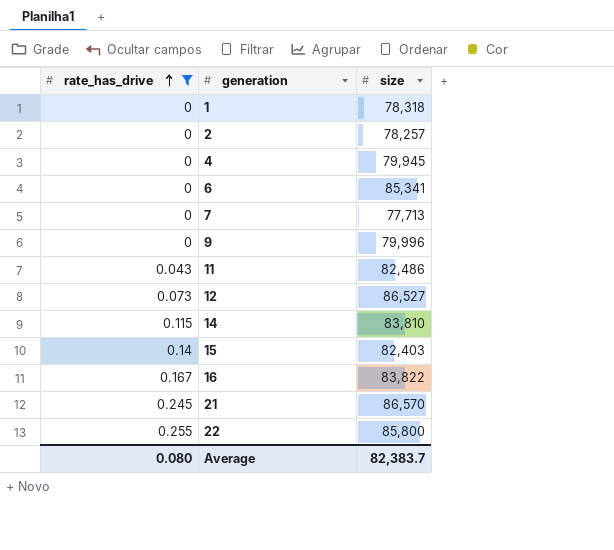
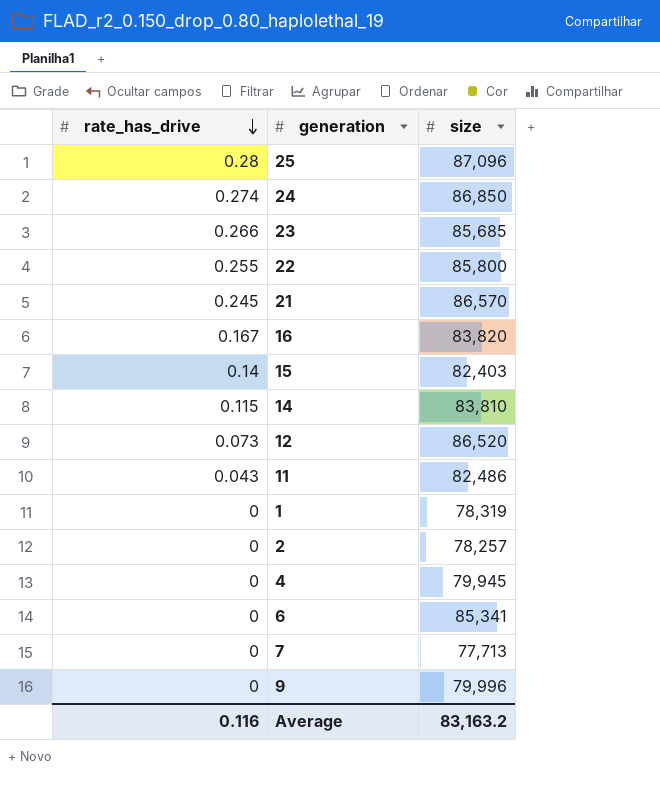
filter: rate_has_drive <= 0.255 -> none
row order: rate_has_drive ascending -> rate_has_drive descending
16 | size: 83,822 -> 83,820
12 | size: 86,527 -> 86,520
1 | size: 78,318 -> 78,319
Average | rate_has_drive: 0.080 -> 0.116
Average | size: 82,383.7 -> 83,163.2

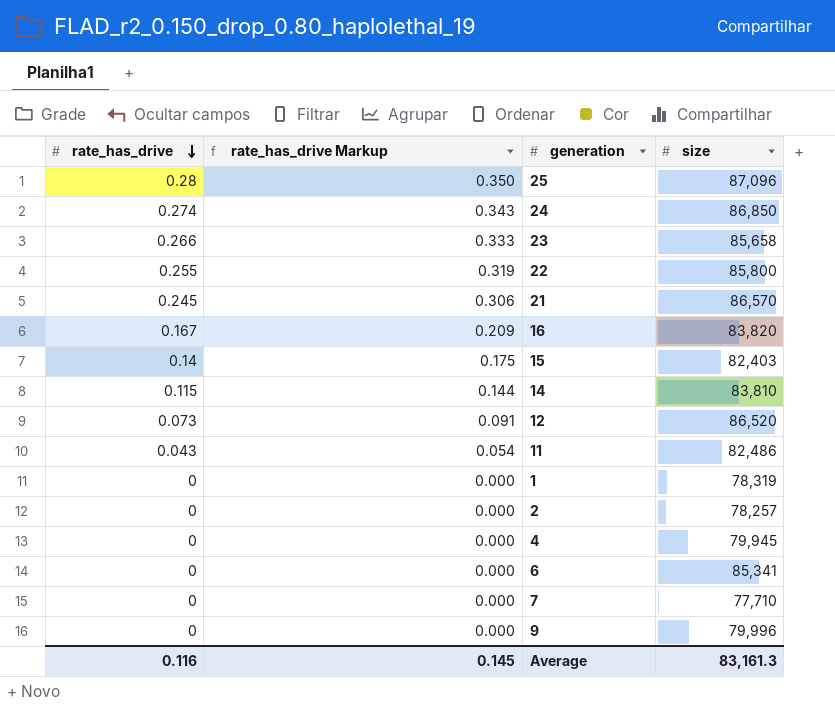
column rate_has_drive Markup | formula: none -> [rate_has_drive] * 1.25
23 | size: 85,685 -> 85,658
7 | size: 77,713 -> 77,710
Average | size: 83,163.2 -> 83,161.3

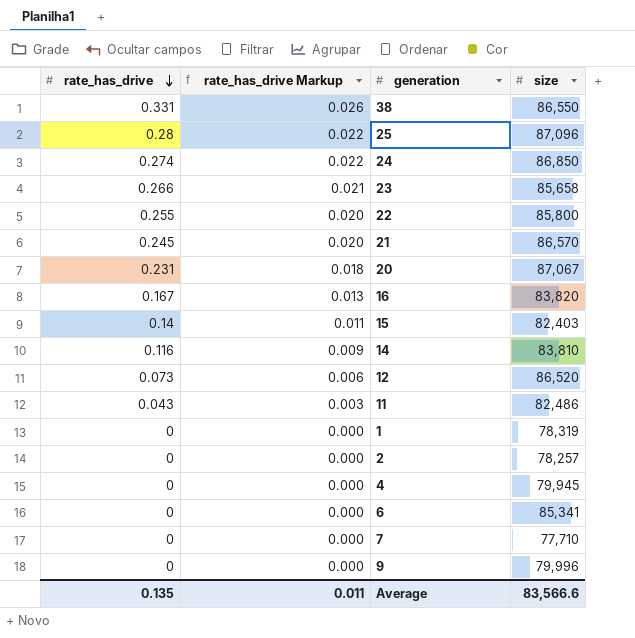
column rate_has_drive Markup | formula: [rate_has_drive] * 1.25 -> [rate_has_drive] * 0.08
row 38: none -> 0.331 | 0.026 | 86,550
row 20: none -> 0.231 | 0.018 | 87,067
14 | rate_has_drive: 0.115 -> 0.116
Average | rate_has_drive: 0.116 -> 0.135
Average | rate_has_drive Markup: 0.145 -> 0.011
Average | size: 83,161.3 -> 83,566.6

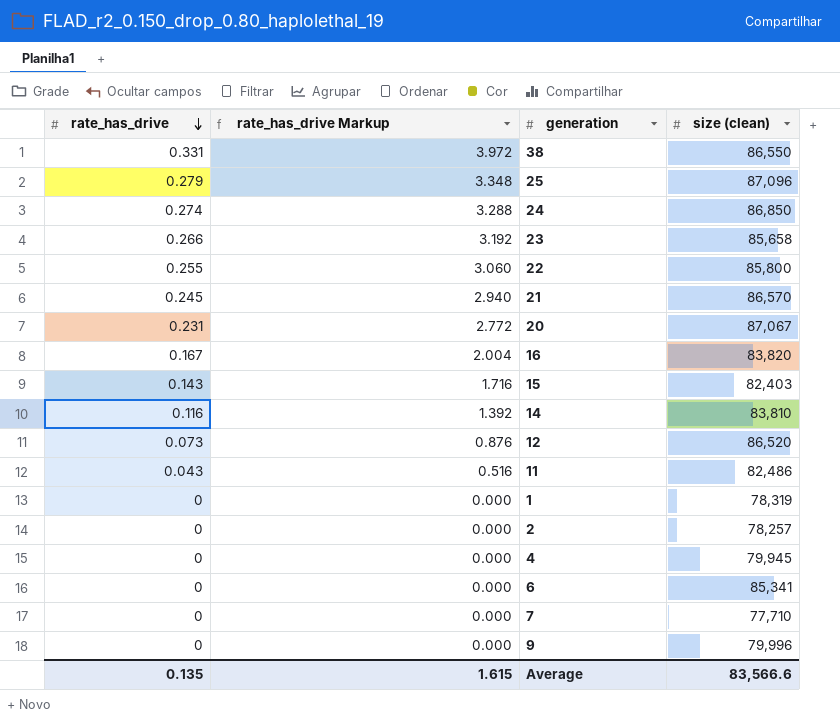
column rate_has_drive Markup | formula: [rate_has_drive] * 0.08 -> [rate_has_drive] * 12
column name: size -> size (clean)
25 | rate_has_drive: 0.28 -> 0.279
15 | rate_has_drive: 0.14 -> 0.143
Average | rate_has_drive Markup: 0.011 -> 1.615

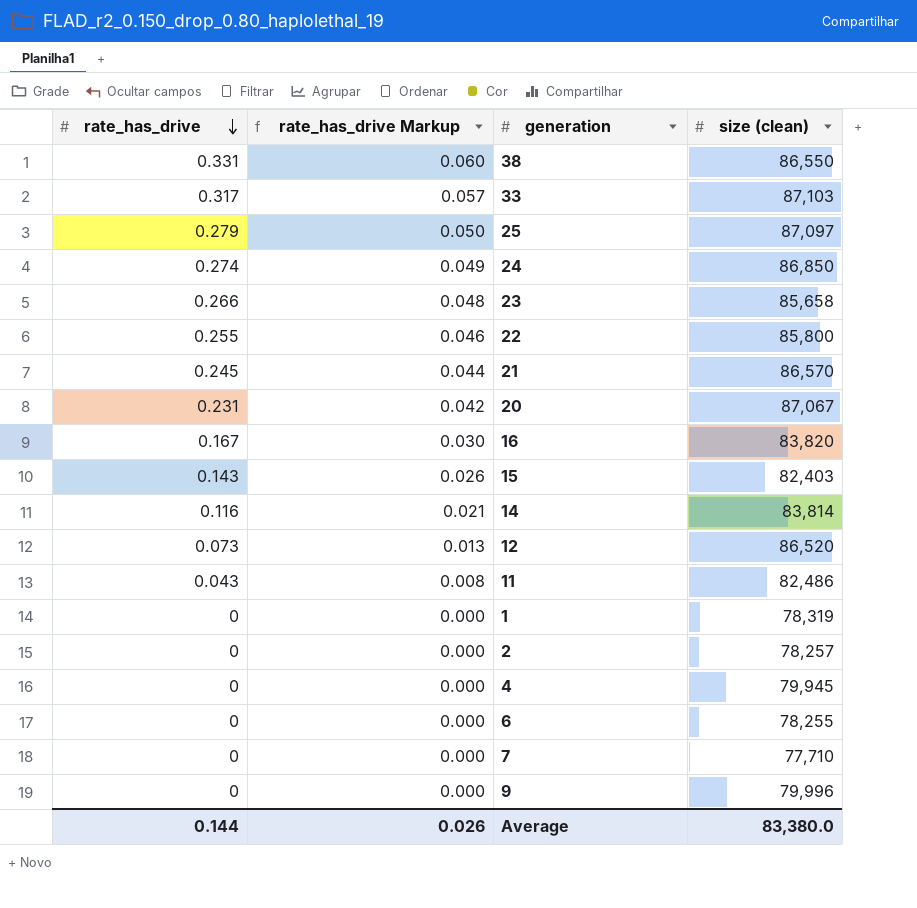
column rate_has_drive Markup | formula: [rate_has_drive] * 12 -> [rate_has_drive] * 0.18
row 33: none -> 0.317 | 0.057 | 87,103
25 | size (clean): 87,096 -> 87,097
14 | size (clean): 83,810 -> 83,814
6 | size (clean): 85,341 -> 78,255
Average | rate_has_drive: 0.135 -> 0.144
Average | rate_has_drive Markup: 1.615 -> 0.026
Average | size (clean): 83,566.6 -> 83,380.0

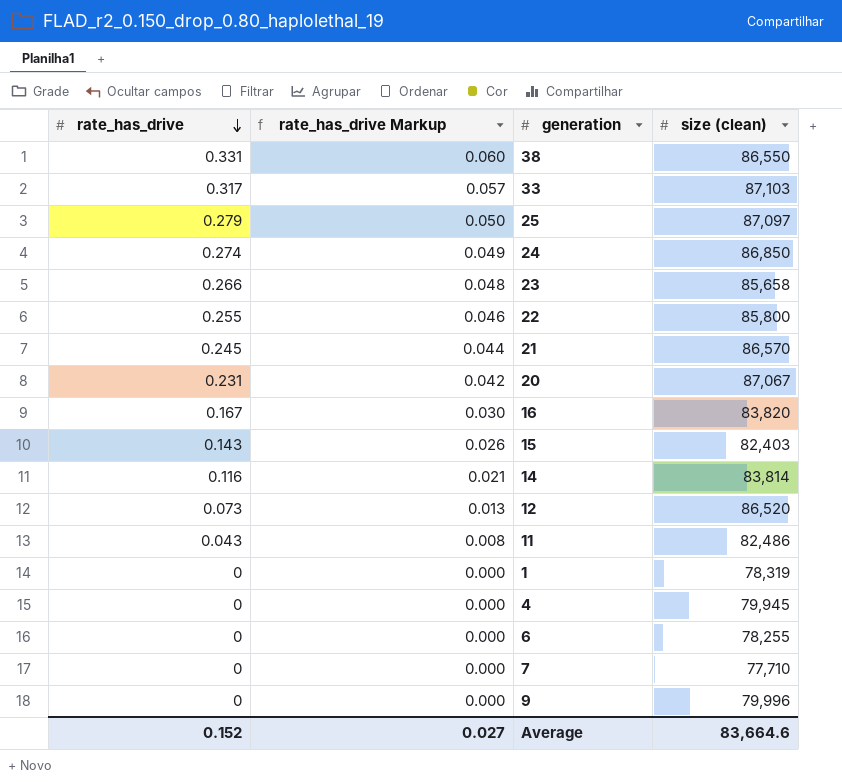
row 2: 0 | 0.000 | 78,257 -> none
Average | rate_has_drive: 0.144 -> 0.152
Average | rate_has_drive Markup: 0.026 -> 0.027
Average | size (clean): 83,380.0 -> 83,664.6

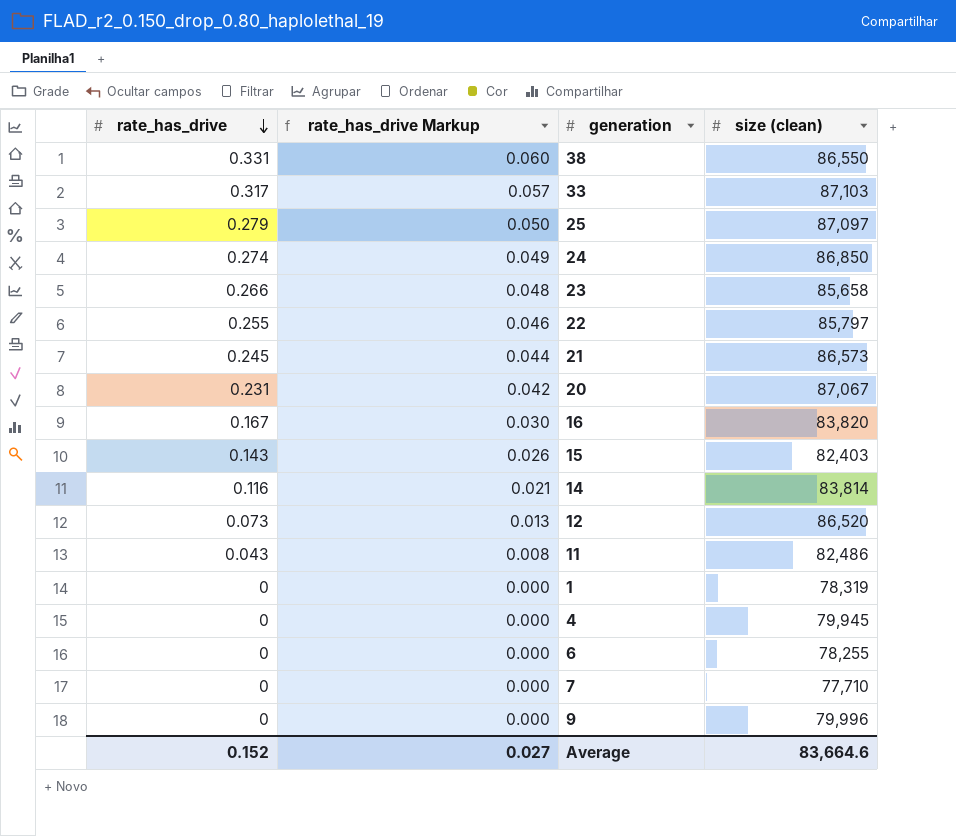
22 | size (clean): 85,800 -> 85,797
21 | size (clean): 86,570 -> 86,573

